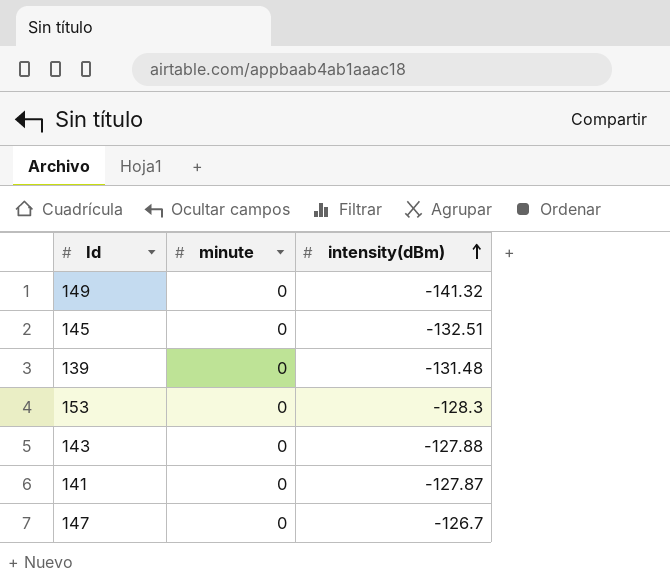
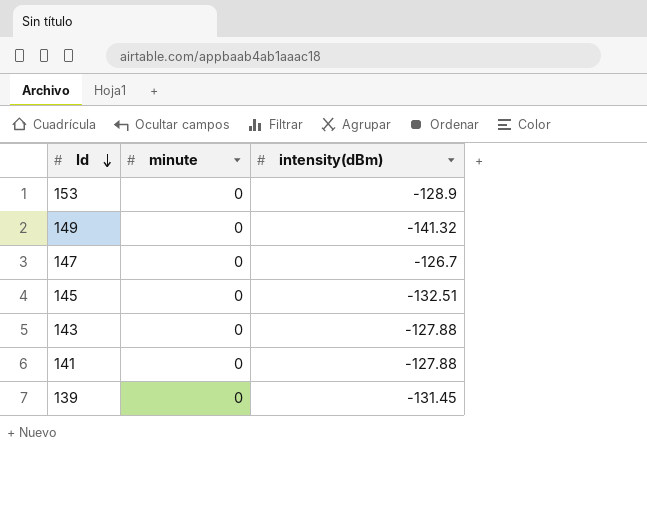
row order: intensity(dBm) ascending -> Id descending
153 | intensity(dBm): -128.3 -> -128.9
141 | intensity(dBm): -127.87 -> -127.88
139 | intensity(dBm): -131.48 -> -131.45

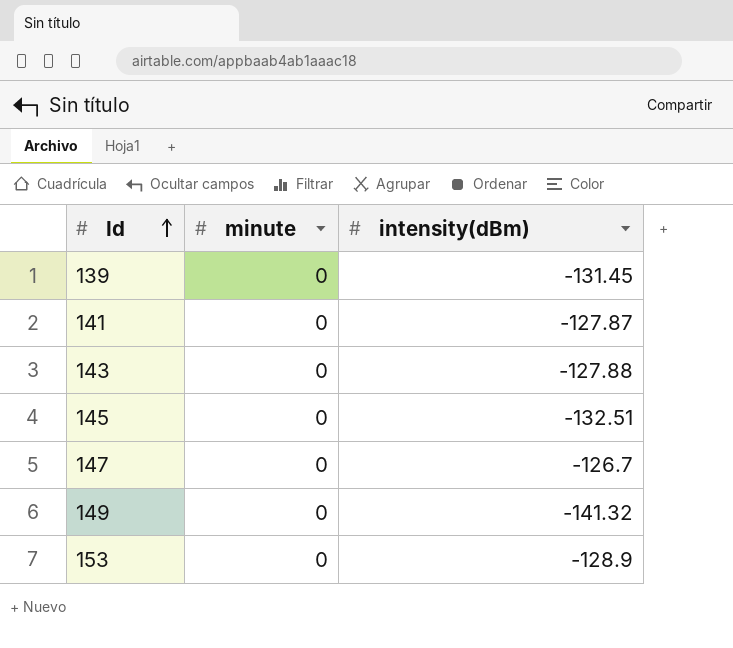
row order: Id descending -> Id ascending
141 | intensity(dBm): -127.88 -> -127.87

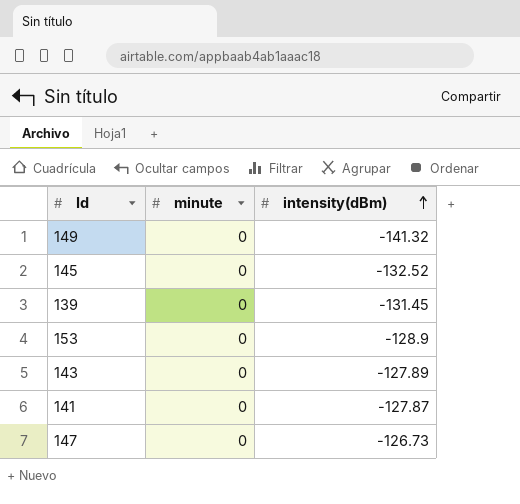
row order: Id ascending -> intensity(dBm) ascending
145 | intensity(dBm): -132.51 -> -132.52
143 | intensity(dBm): -127.88 -> -127.89
147 | intensity(dBm): -126.7 -> -126.73

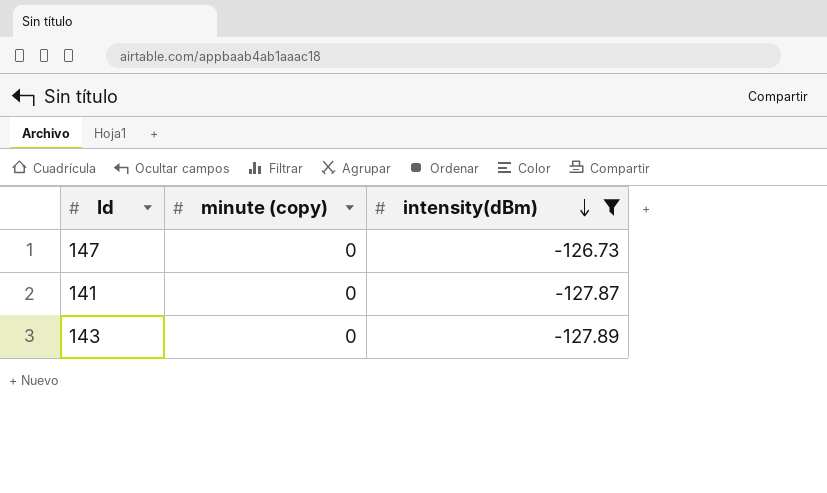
filter: none -> intensity(dBm) >= -127.89
row order: intensity(dBm) ascending -> intensity(dBm) descending
column name: minute -> minute (copy)

